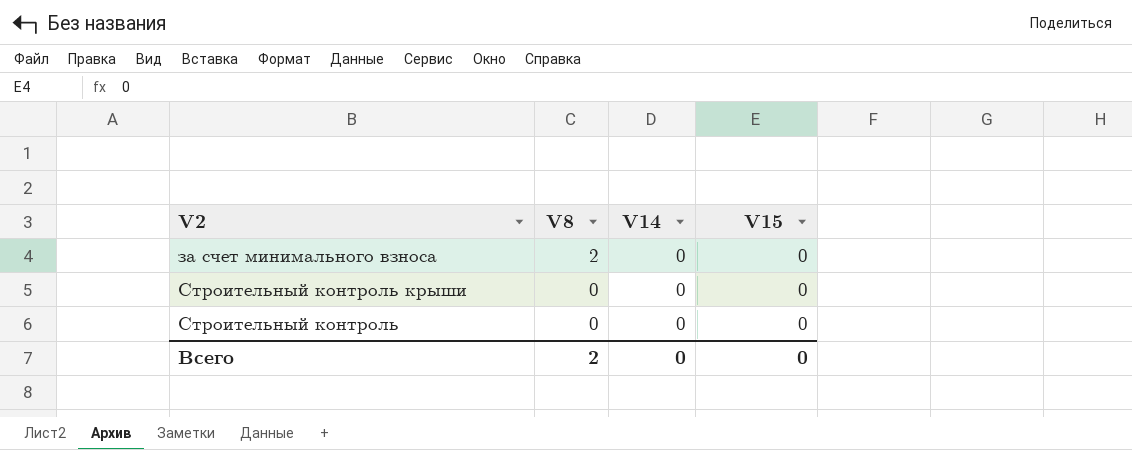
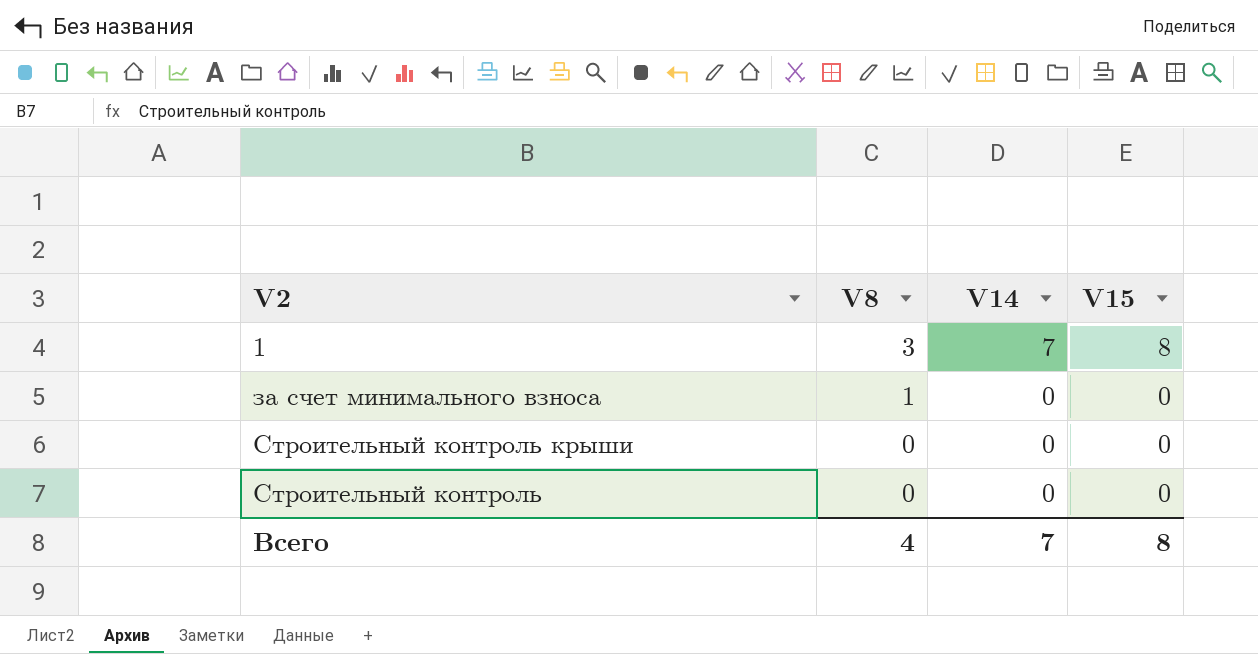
row 1: none -> 3 | 7 | 8
за счет минимального взноса | V8: 2 -> 1
Всего | V8: 2 -> 4
Всего | V14: 0 -> 7
Всего | V15: 0 -> 8

